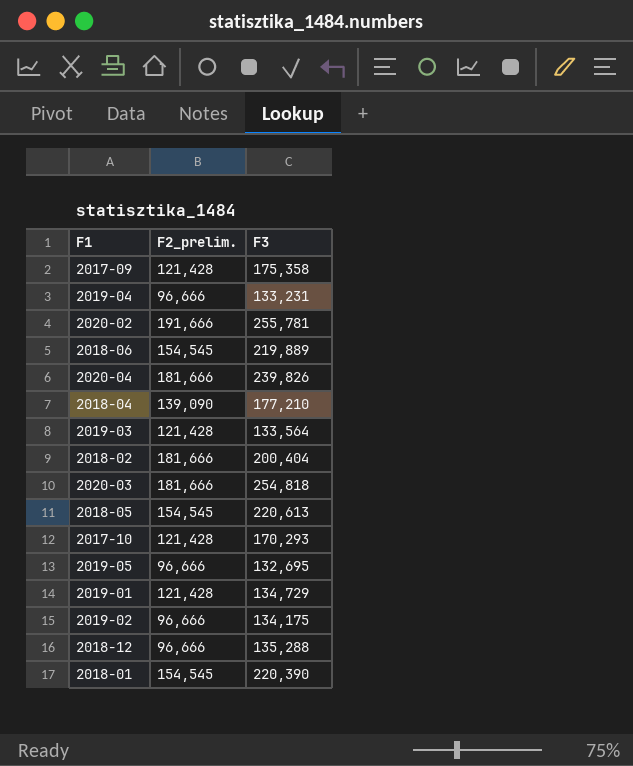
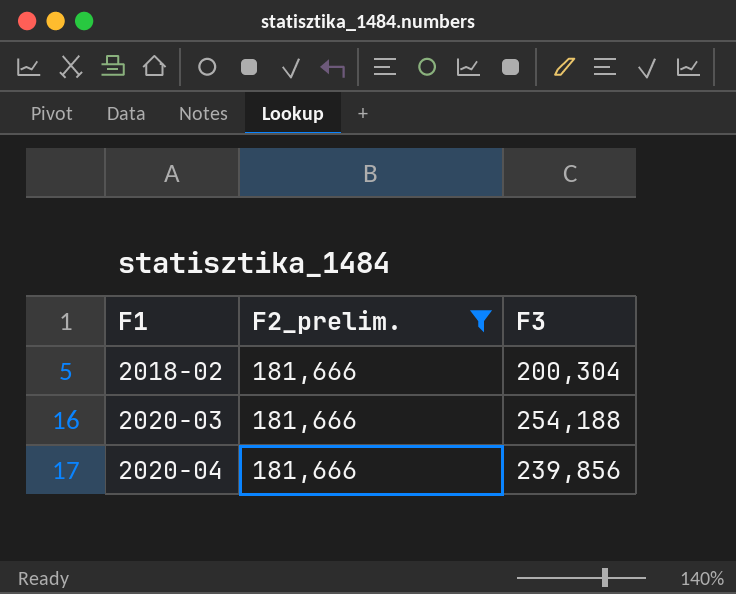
filter: none -> F2_prelim. = 181,666
row order: none -> F1 ascending
2018-02 | F3: 200,404 -> 200,304
2020-03 | F3: 254,818 -> 254,188
2020-04 | F3: 239,826 -> 239,856

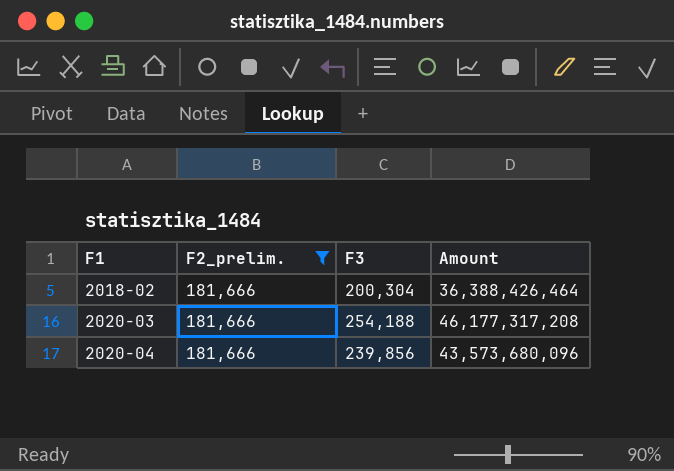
column Amount | formula: none -> [F2_prelim.] * [F3]

